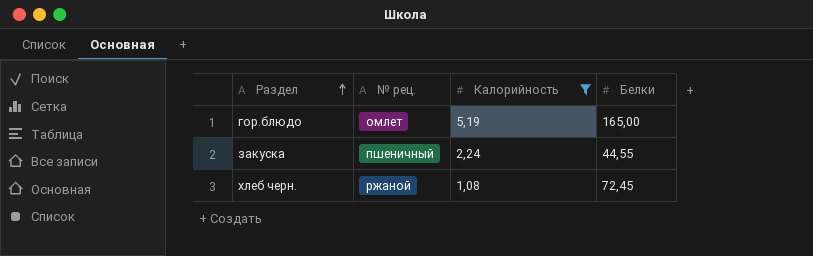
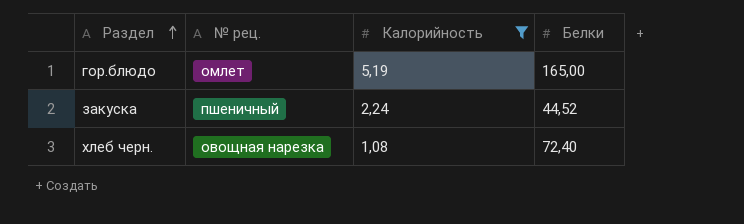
закуска | Белки: 44,55 -> 44,52
хлеб черн. | № рец.: ржаной -> овощная нарезка
хлеб черн. | Белки: 72,45 -> 72,40

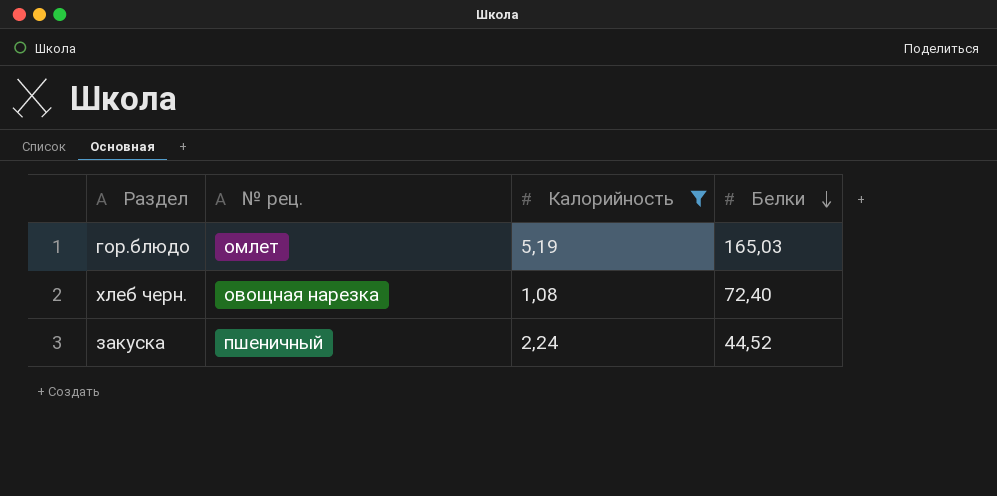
row order: Раздел ascending -> Белки descending
гор.блюдо | Белки: 165,00 -> 165,03

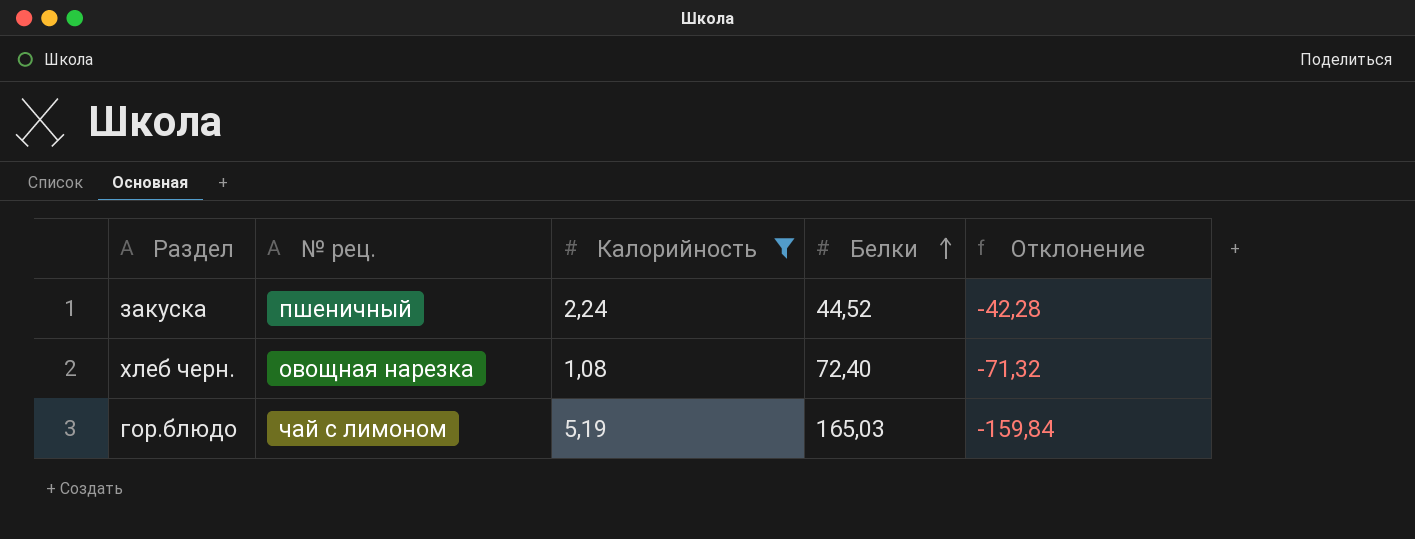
row order: Белки descending -> Белки ascending
column Отклонение | formula: none -> [Калорийность] - [Белки]
гор.блюдо | № рец.: омлет -> чай с лимоном

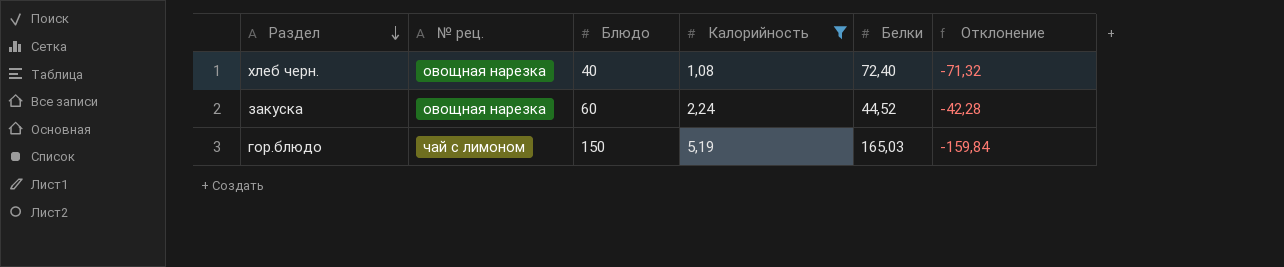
row order: Белки ascending -> Раздел descending
column Блюдо | position: none -> 3
закуска | № рец.: пшеничный -> овощная нарезка

